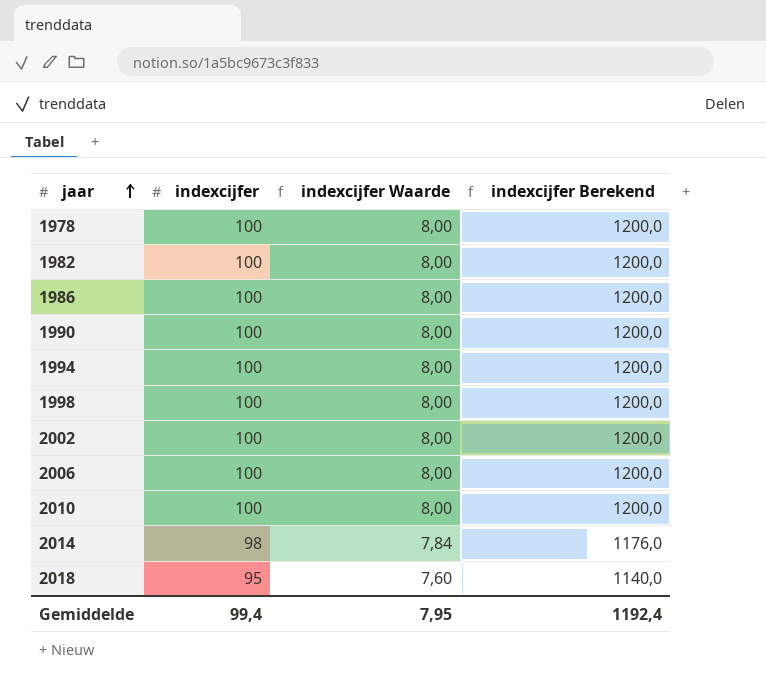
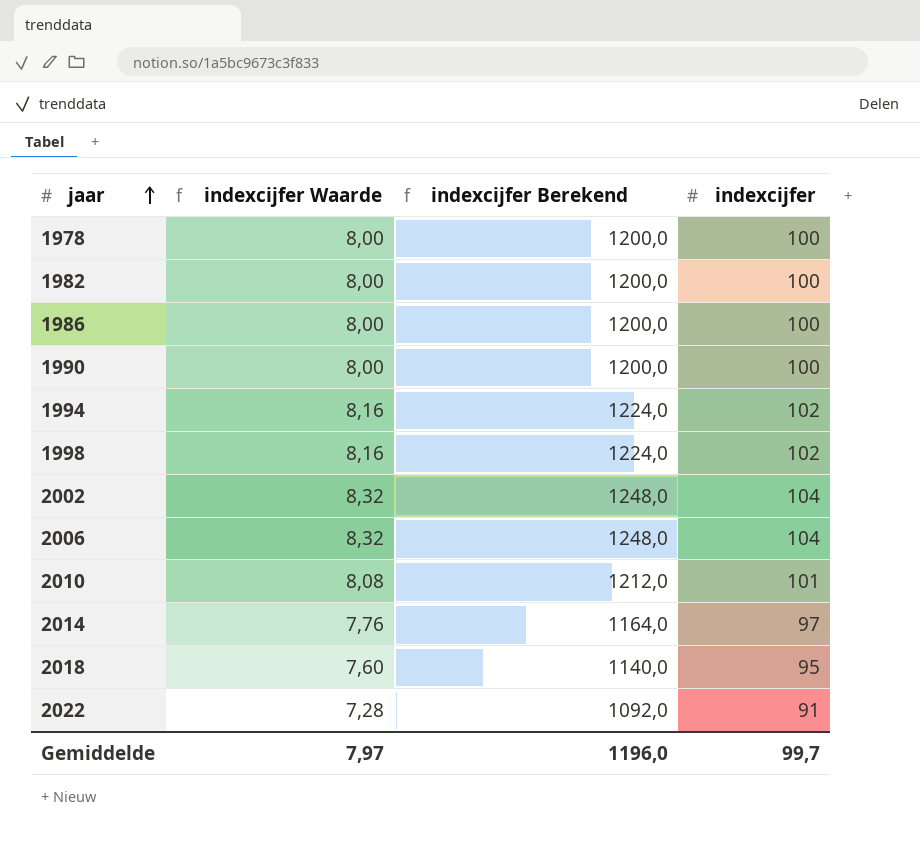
column indexcijfer | position: 2 -> 4
1994 | indexcijfer Waarde: 8,00 -> 8,16
1994 | indexcijfer Berekend: 1200,0 -> 1224,0
1994 | indexcijfer: 100 -> 102
1998 | indexcijfer Waarde: 8,00 -> 8,16
1998 | indexcijfer Berekend: 1200,0 -> 1224,0
1998 | indexcijfer: 100 -> 102
2002 | indexcijfer Waarde: 8,00 -> 8,32
2002 | indexcijfer Berekend: 1200,0 -> 1248,0
2002 | indexcijfer: 100 -> 104
2006 | indexcijfer Waarde: 8,00 -> 8,32
2006 | indexcijfer Berekend: 1200,0 -> 1248,0
2006 | indexcijfer: 100 -> 104
2010 | indexcijfer Waarde: 8,00 -> 8,08
2010 | indexcijfer Berekend: 1200,0 -> 1212,0
2010 | indexcijfer: 100 -> 101
2014 | indexcijfer Waarde: 7,84 -> 7,76
2014 | indexcijfer Berekend: 1176,0 -> 1164,0
2014 | indexcijfer: 98 -> 97
row 2022: none -> 7,28 | 1092,0 | 91
Gemiddelde | indexcijfer Waarde: 7,95 -> 7,97
Gemiddelde | indexcijfer Berekend: 1192,4 -> 1196,0
Gemiddelde | indexcijfer: 99,4 -> 99,7

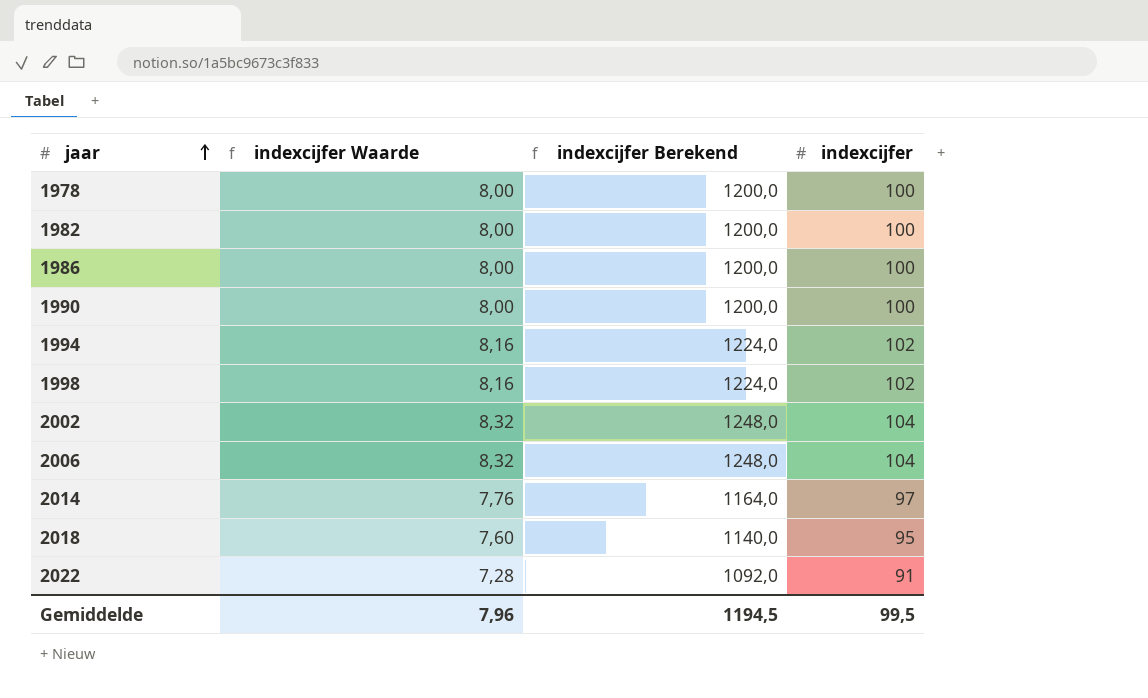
row 2010: 8,08 | 1212,0 | 101 -> none
Gemiddelde | indexcijfer Waarde: 7,97 -> 7,96
Gemiddelde | indexcijfer Berekend: 1196,0 -> 1194,5
Gemiddelde | indexcijfer: 99,7 -> 99,5

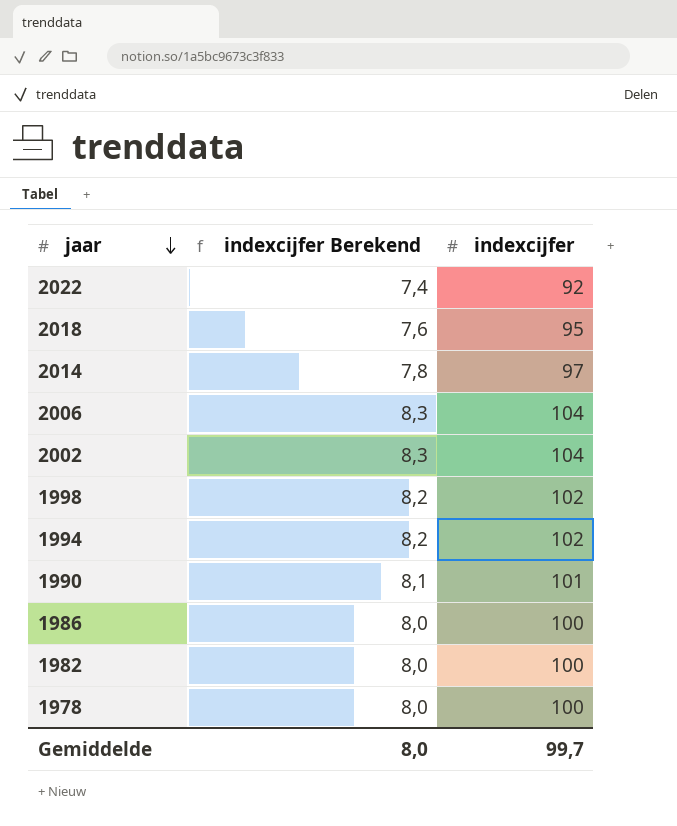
row order: jaar ascending -> jaar descending
column indexcijfer Waarde | formula: [indexcijfer] * 0,08 -> none
column indexcijfer Berekend | formula: [indexcijfer] * 12 -> [indexcijfer] * 0,08
2022 | indexcijfer: 91 -> 92
1990 | indexcijfer: 100 -> 101
Gemiddelde | indexcijfer Berekend: 1194,5 -> 8,0
Gemiddelde | indexcijfer: 99,5 -> 99,7

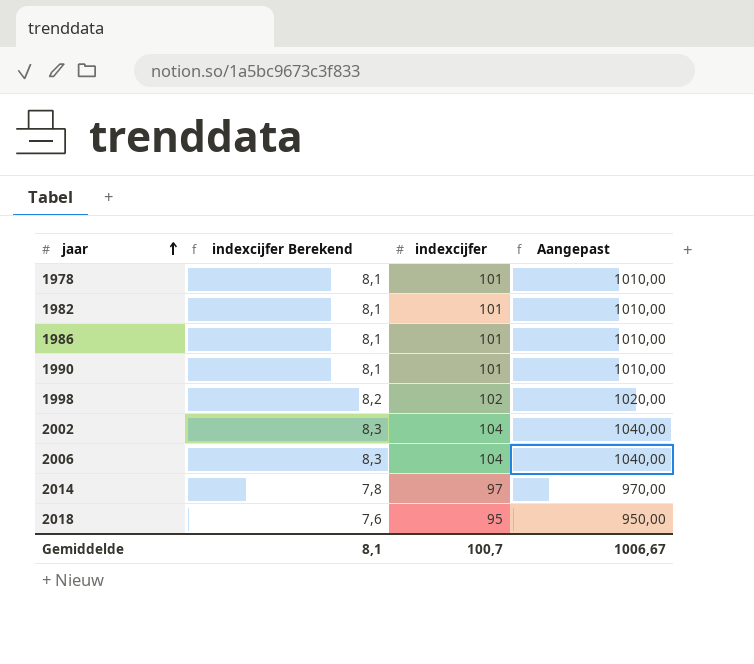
row order: jaar descending -> jaar ascending
column Aangepast | formula: none -> [indexcijfer] * 10
row 2022: 7,4 | 92 -> none
row 1994: 8,2 | 102 -> none
1978 | indexcijfer Berekend: 8,0 -> 8,1
1978 | indexcijfer: 100 -> 101
1982 | indexcijfer Berekend: 8,0 -> 8,1
1982 | indexcijfer: 100 -> 101
1986 | indexcijfer Berekend: 8,0 -> 8,1
1986 | indexcijfer: 100 -> 101
Gemiddelde | indexcijfer Berekend: 8,0 -> 8,1
Gemiddelde | indexcijfer: 99,7 -> 100,7

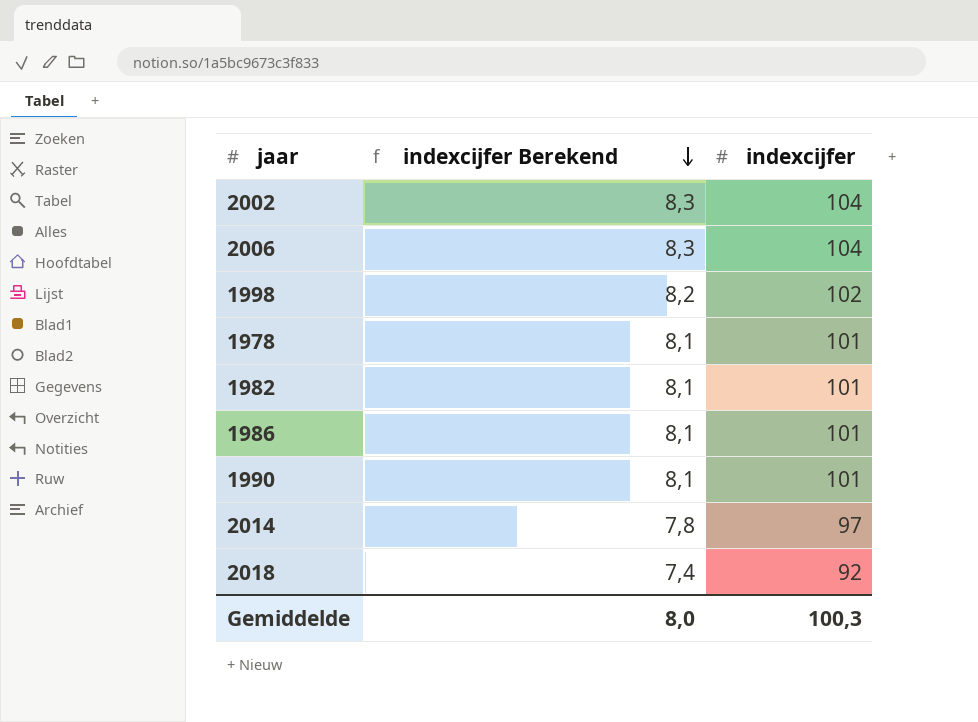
row order: jaar ascending -> indexcijfer Berekend descending
column Aangepast | formula: [indexcijfer] * 10 -> none
2018 | indexcijfer Berekend: 7,6 -> 7,4
2018 | indexcijfer: 95 -> 92
Gemiddelde | indexcijfer Berekend: 8,1 -> 8,0
Gemiddelde | indexcijfer: 100,7 -> 100,3

